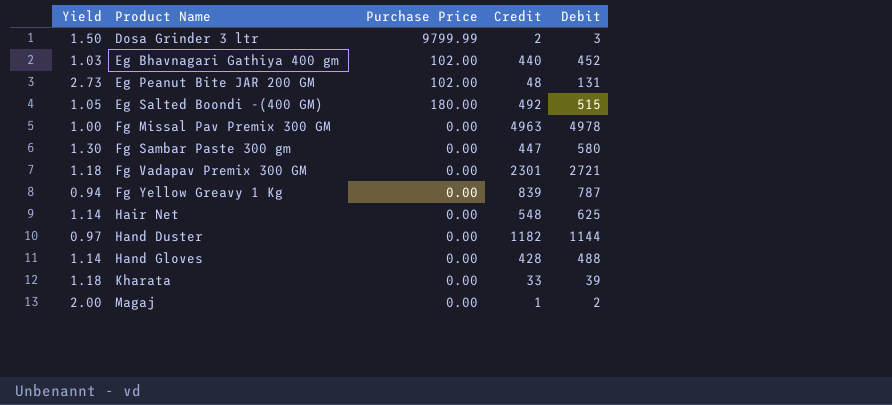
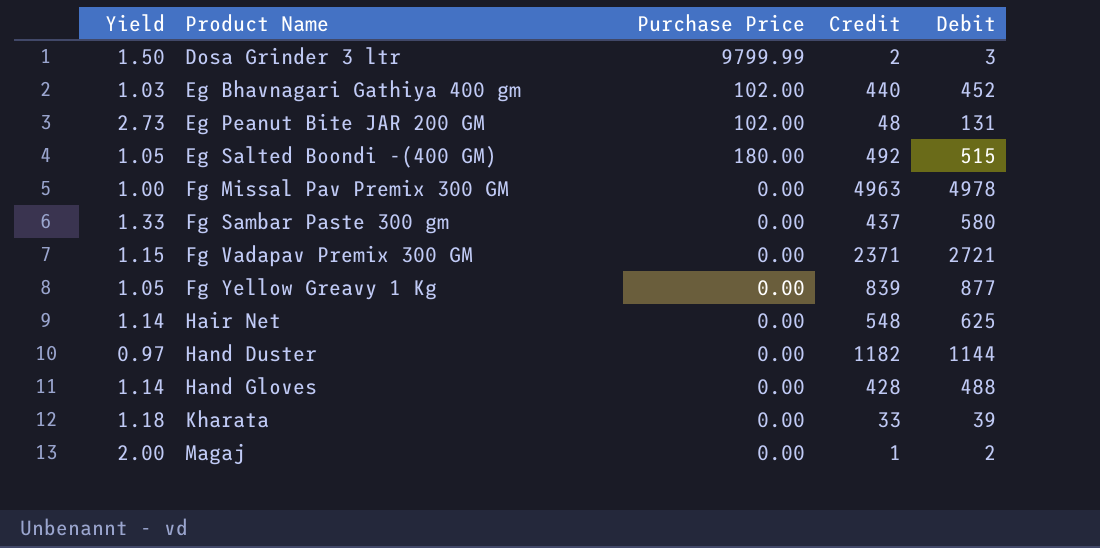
Fg Sambar Paste 300 gm | Yield: 1.30 -> 1.33
Fg Sambar Paste 300 gm | Credit: 447 -> 437
Fg Vadapav Premix 300 GM | Yield: 1.18 -> 1.15
Fg Vadapav Premix 300 GM | Credit: 2301 -> 2371
Fg Yellow Greavy 1 Kg | Yield: 0.94 -> 1.05
Fg Yellow Greavy 1 Kg | Debit: 787 -> 877

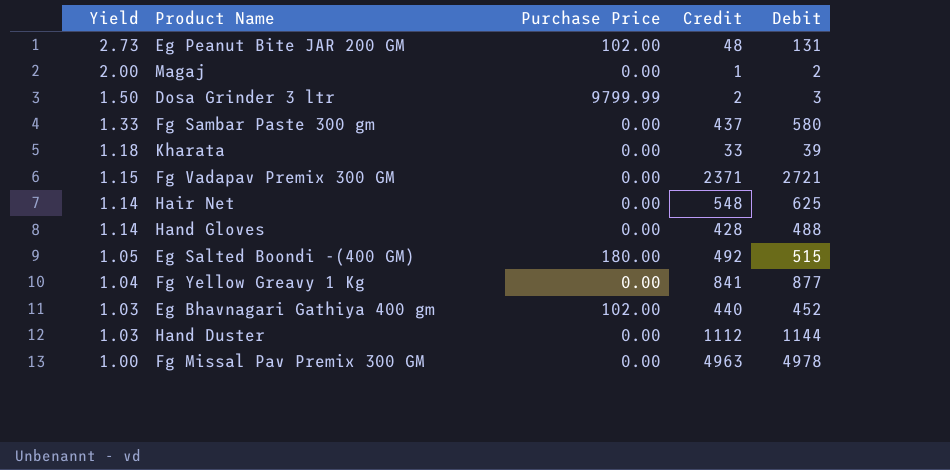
row order: Product Name ascending -> Yield descending
Fg Yellow Greavy 1 Kg | Yield: 1.05 -> 1.04
Fg Yellow Greavy 1 Kg | Credit: 839 -> 841
Hand Duster | Yield: 0.97 -> 1.03
Hand Duster | Credit: 1182 -> 1112

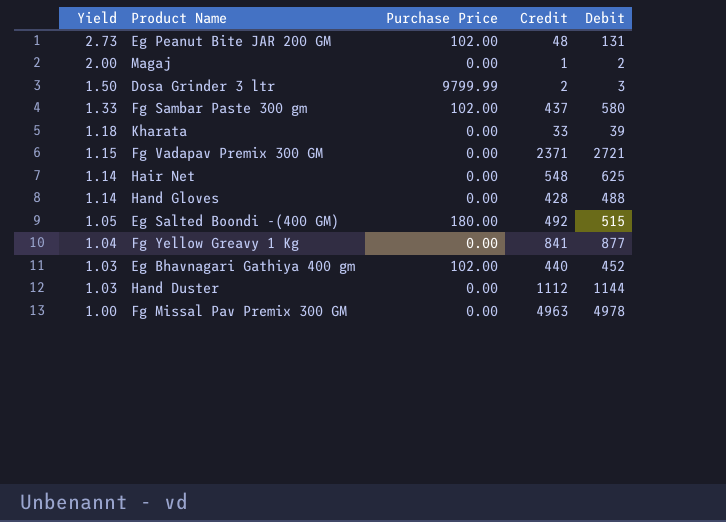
Fg Sambar Paste 300 gm | Purchase Price: 0.00 -> 102.00

